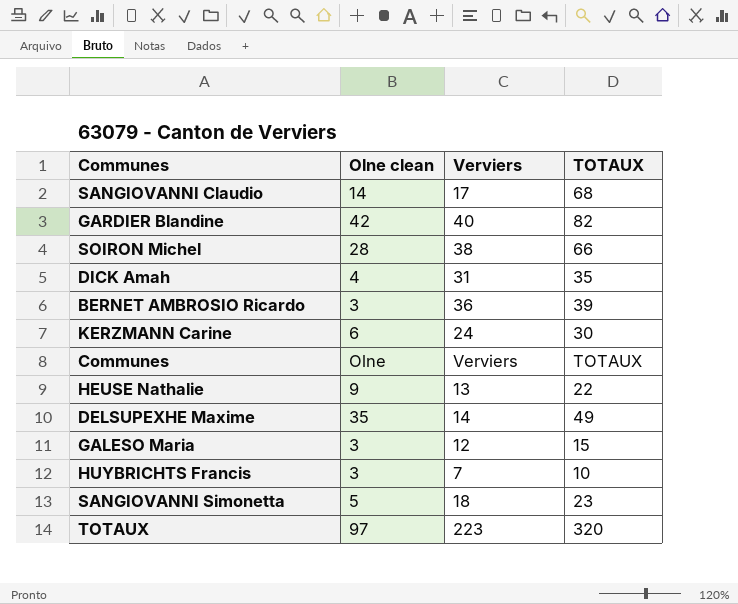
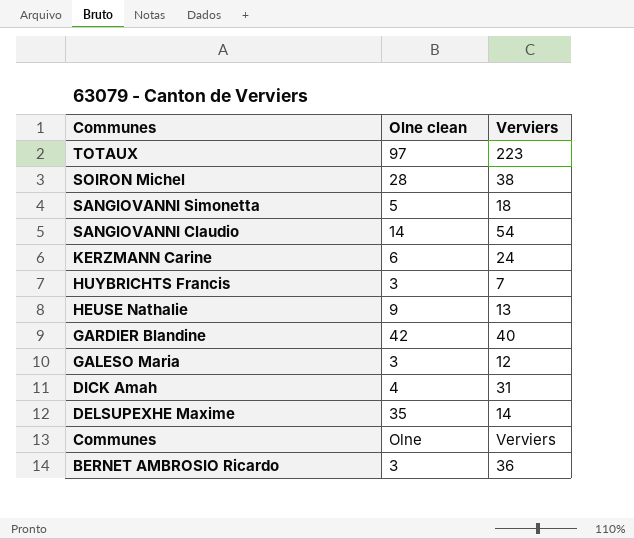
row order: none -> Communes descending
column TOTAUX | position: 4 -> none
SANGIOVANNI Claudio | Verviers: 17 -> 54

